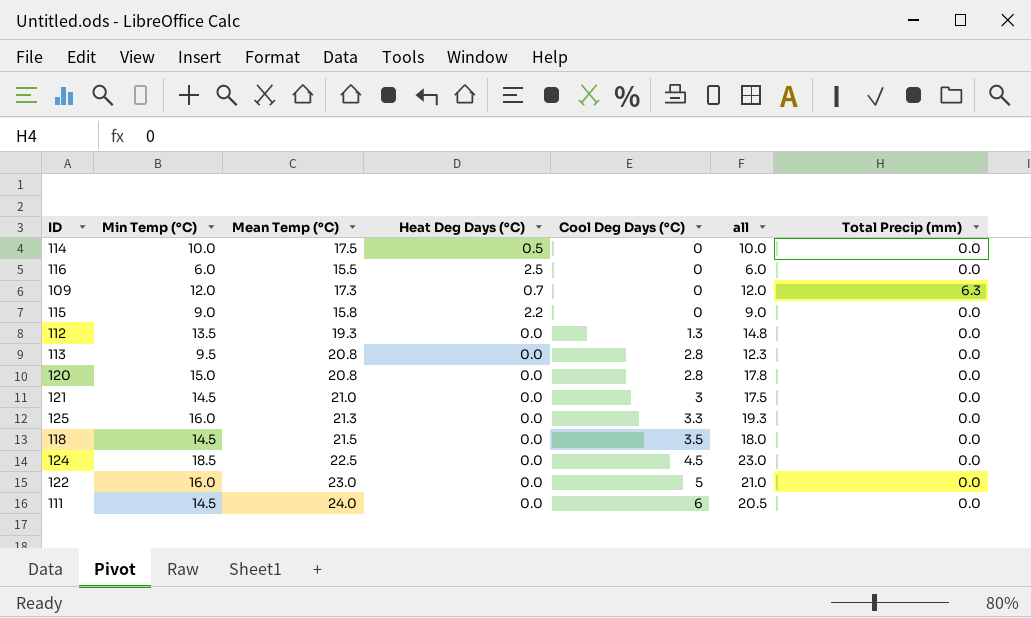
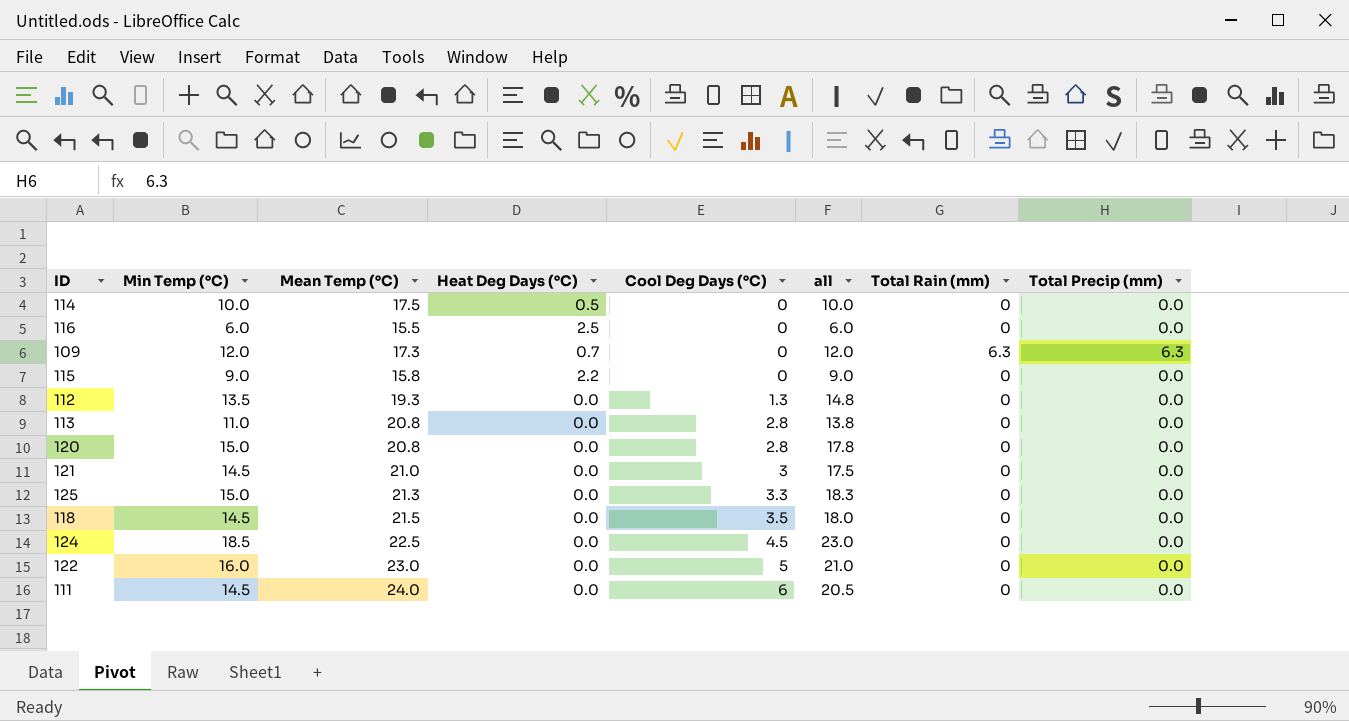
column Total Rain (mm) | position: none -> 7
113 | Min Temp (°C): 9.5 -> 11.0
113 | all: 12.3 -> 13.8
125 | Min Temp (°C): 16.0 -> 15.0
125 | all: 19.3 -> 18.3

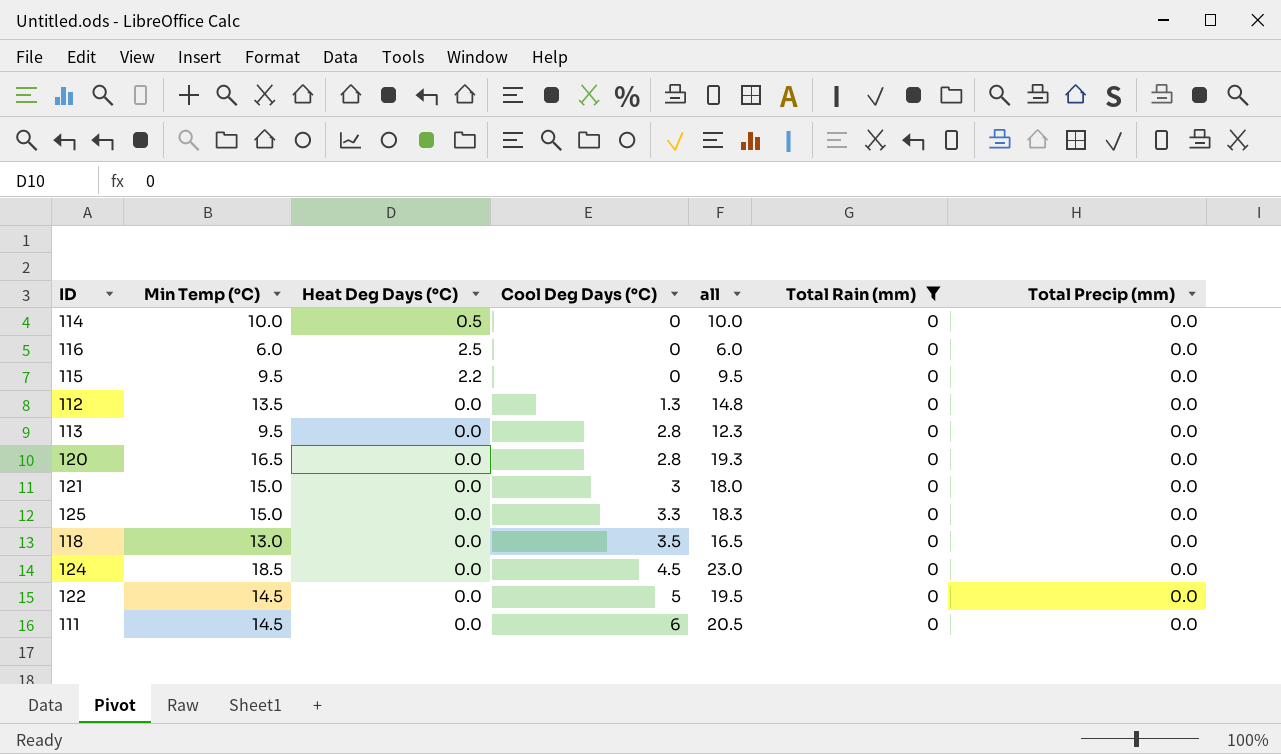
filter: none -> Total Rain (mm) = 0
column Mean Temp (°C) | position: 3 -> none
115 | Min Temp (°C): 9.0 -> 9.5
115 | all: 9.0 -> 9.5
113 | Min Temp (°C): 11.0 -> 9.5
113 | all: 13.8 -> 12.3
120 | Min Temp (°C): 15.0 -> 16.5
120 | all: 17.8 -> 19.3
121 | Min Temp (°C): 14.5 -> 15.0
121 | all: 17.5 -> 18.0
118 | Min Temp (°C): 14.5 -> 13.0
118 | all: 18.0 -> 16.5
122 | Min Temp (°C): 16.0 -> 14.5
122 | all: 21.0 -> 19.5

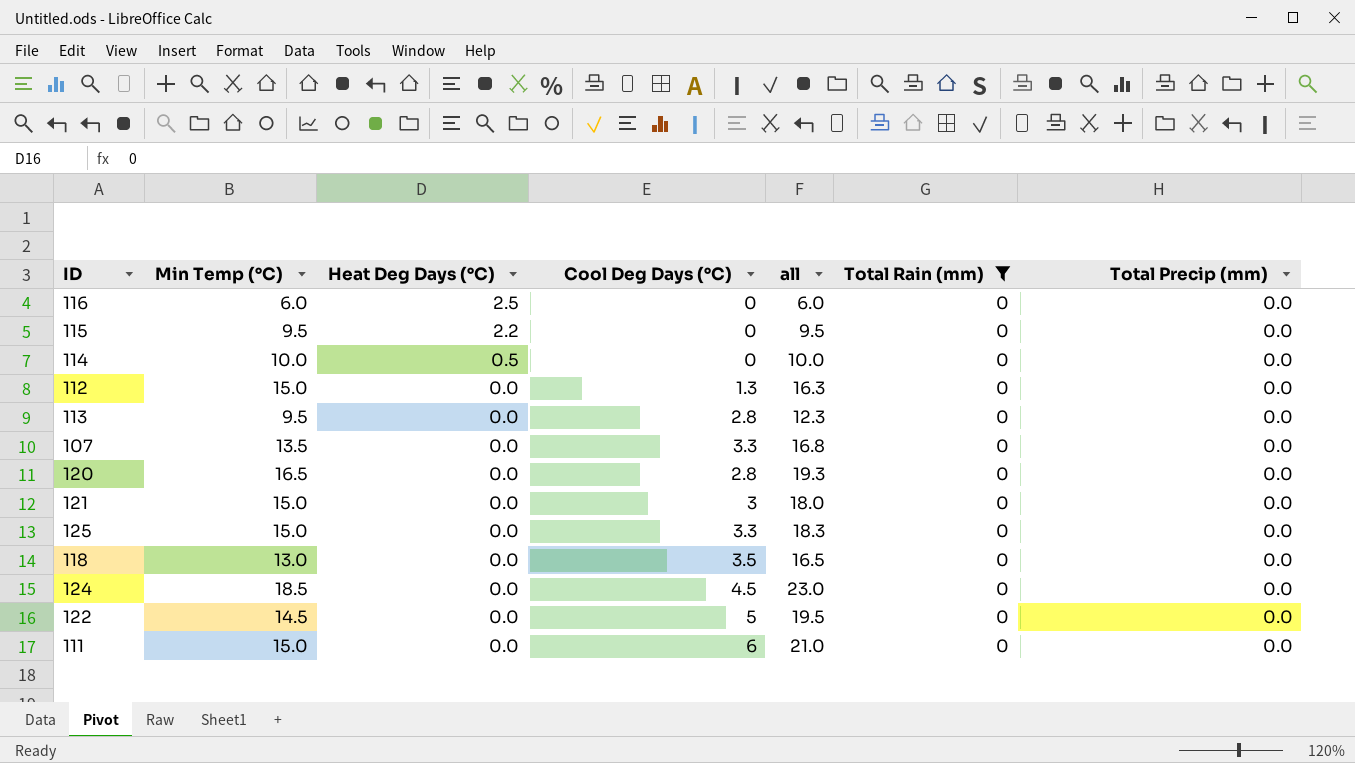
row order: Cool Deg Days (°C) ascending -> Heat Deg Days (°C) descending
112 | Min Temp (°C): 13.5 -> 15.0
112 | all: 14.8 -> 16.3
row 107: none -> 13.5 | 0.0 | 3.3 | 16.8 | 0 | 0.0
111 | Min Temp (°C): 14.5 -> 15.0
111 | all: 20.5 -> 21.0

